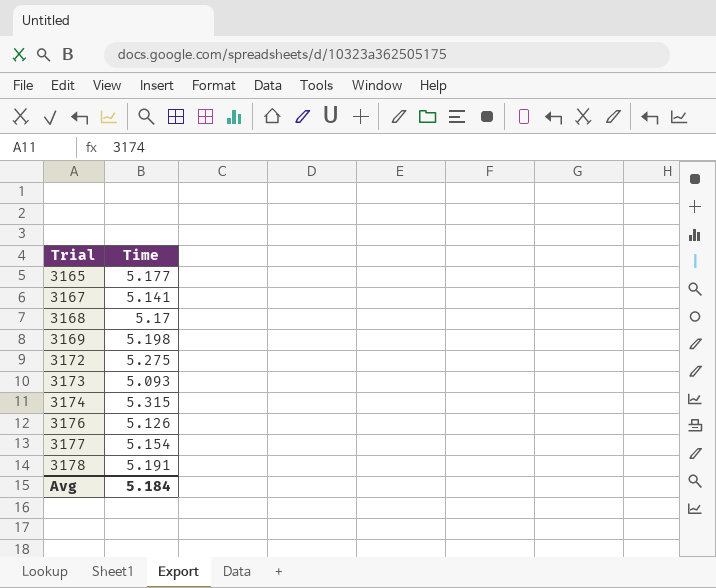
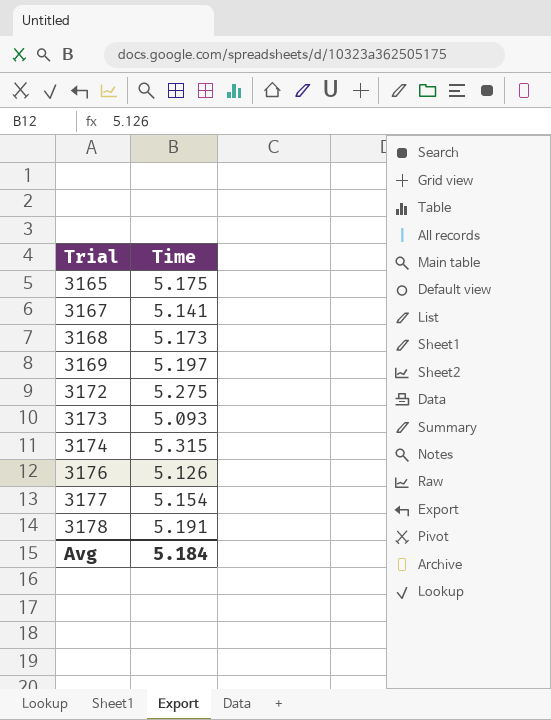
3165 | Time: 5.177 -> 5.175
3168 | Time: 5.17 -> 5.173
3169 | Time: 5.198 -> 5.197

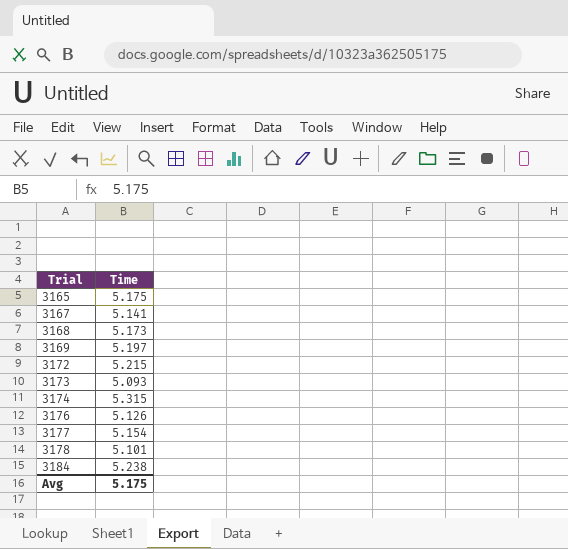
3172 | Time: 5.275 -> 5.215
3178 | Time: 5.191 -> 5.101
row 3184: none -> 5.238
Avg | Time: 5.184 -> 5.175

